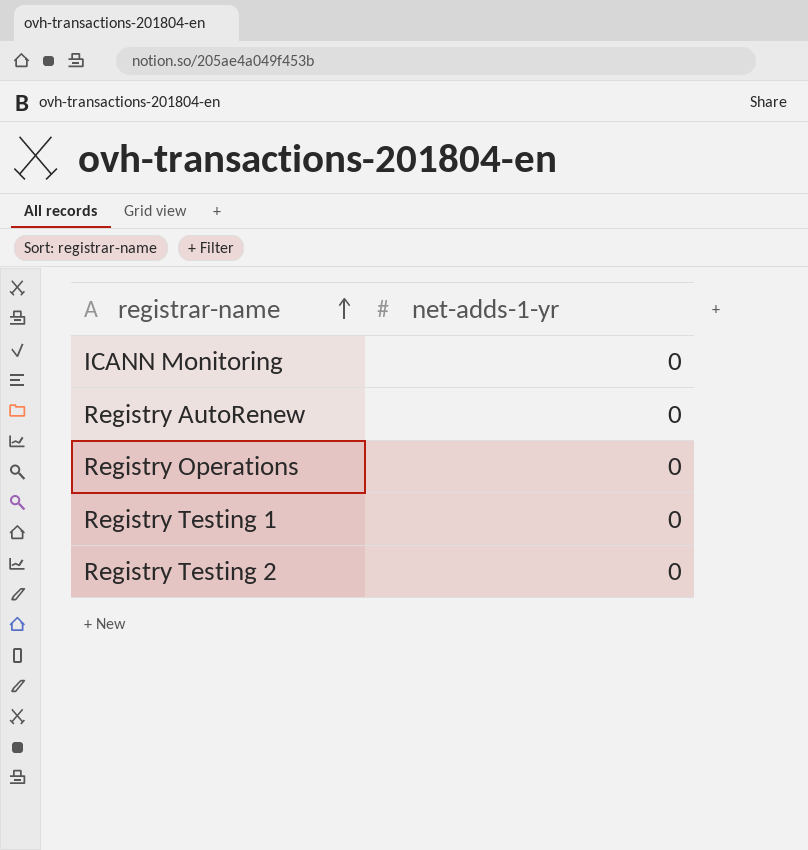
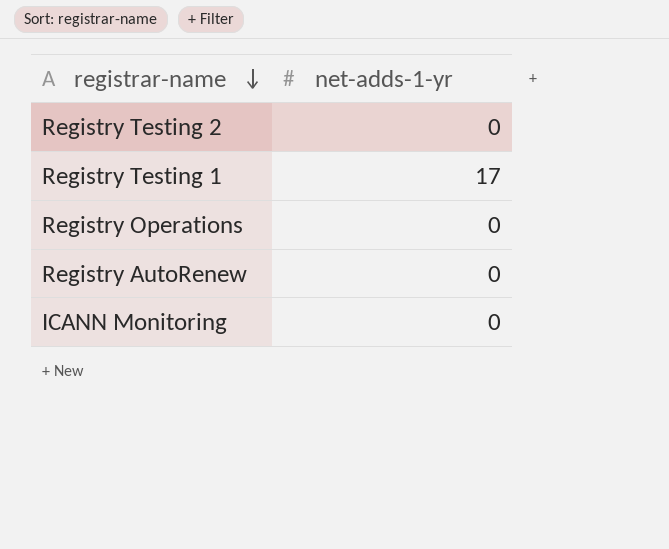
row order: registrar-name ascending -> registrar-name descending
Registry Testing 1 | net-adds-1-yr: 0 -> 17

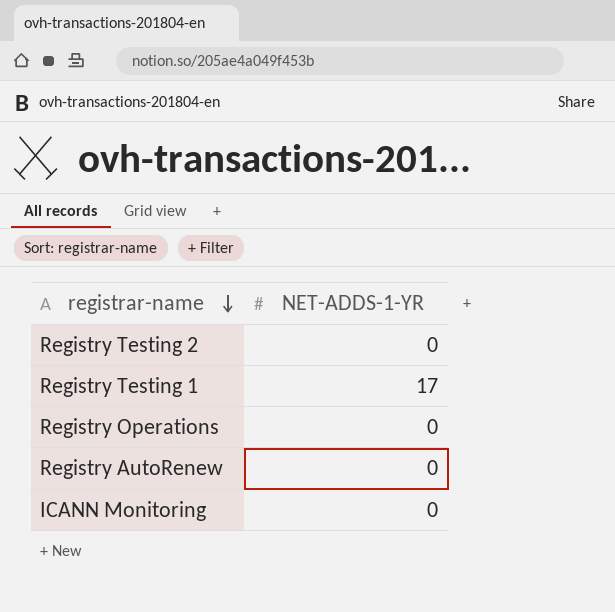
column name: net-adds-1-yr -> NET-ADDS-1-YR

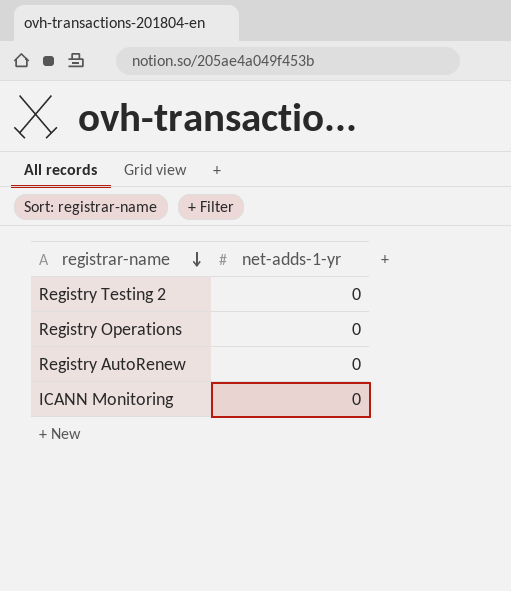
column name: NET-ADDS-1-YR -> net-adds-1-yr
row Registry Testing 1: 17 -> none

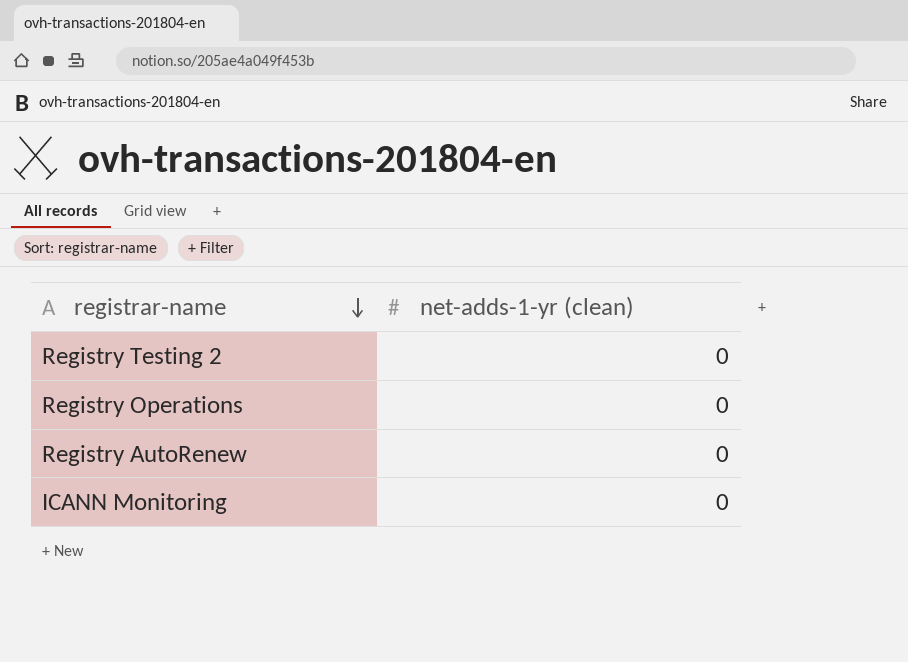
column name: net-adds-1-yr -> net-adds-1-yr (clean)

